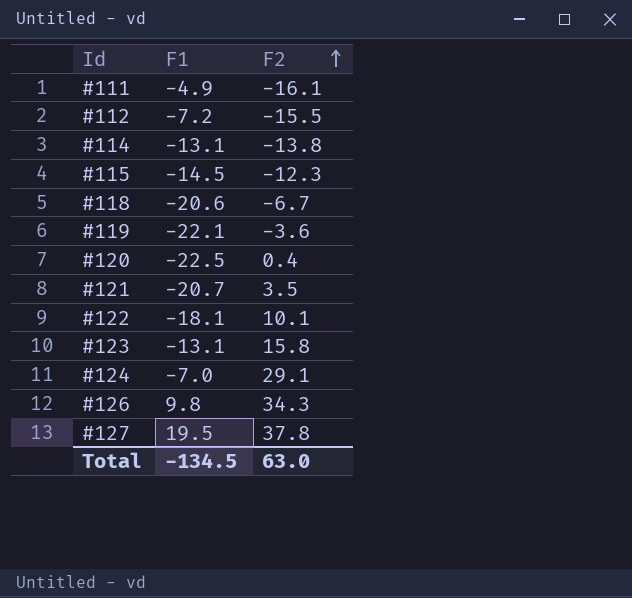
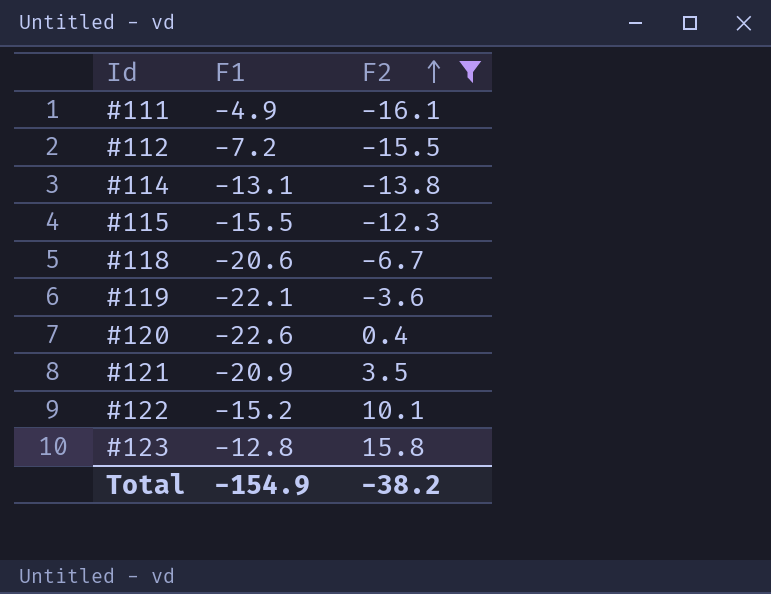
filter: none -> F2 <= 15.8
#115 | F1: -14.5 -> -15.5
#120 | F1: -22.5 -> -22.6
#121 | F1: -20.7 -> -20.9
#122 | F1: -18.1 -> -15.2
#123 | F1: -13.1 -> -12.8
Total | F1: -134.5 -> -154.9
Total | F2: 63.0 -> -38.2

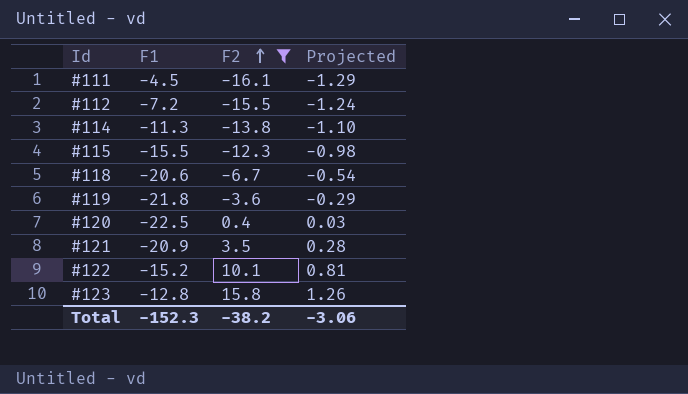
column Projected | formula: none -> [F2] * 0.08
#111 | F1: -4.9 -> -4.5
#114 | F1: -13.1 -> -11.3
#119 | F1: -22.1 -> -21.8
#120 | F1: -22.6 -> -22.5
Total | F1: -154.9 -> -152.3

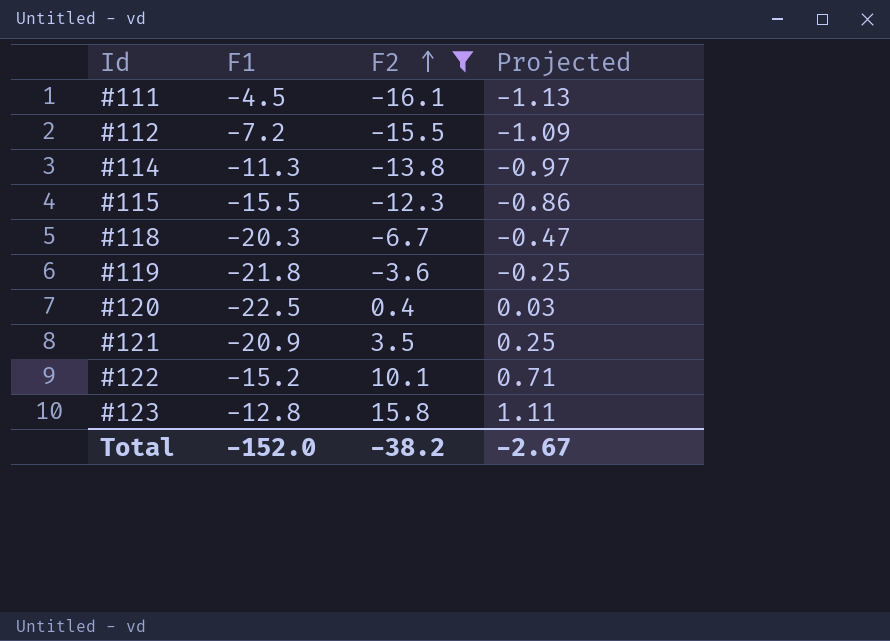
column Projected | formula: [F2] * 0.08 -> [F2] * 0.07
#118 | F1: -20.6 -> -20.3
Total | F1: -152.3 -> -152.0
Total | Projected: -3.06 -> -2.67

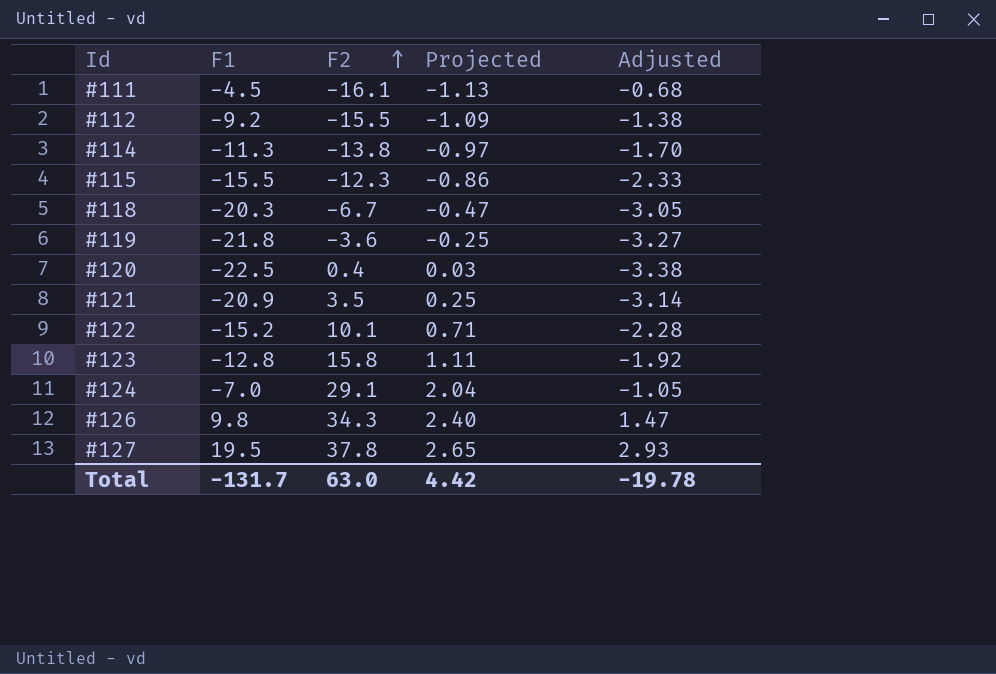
filter: F2 <= 15.8 -> none
column Adjusted | formula: none -> [F1] * 0.15
#112 | F1: -7.2 -> -9.2
Total | F1: -152.0 -> -131.7
Total | F2: -38.2 -> 63.0
Total | Projected: -2.67 -> 4.42

